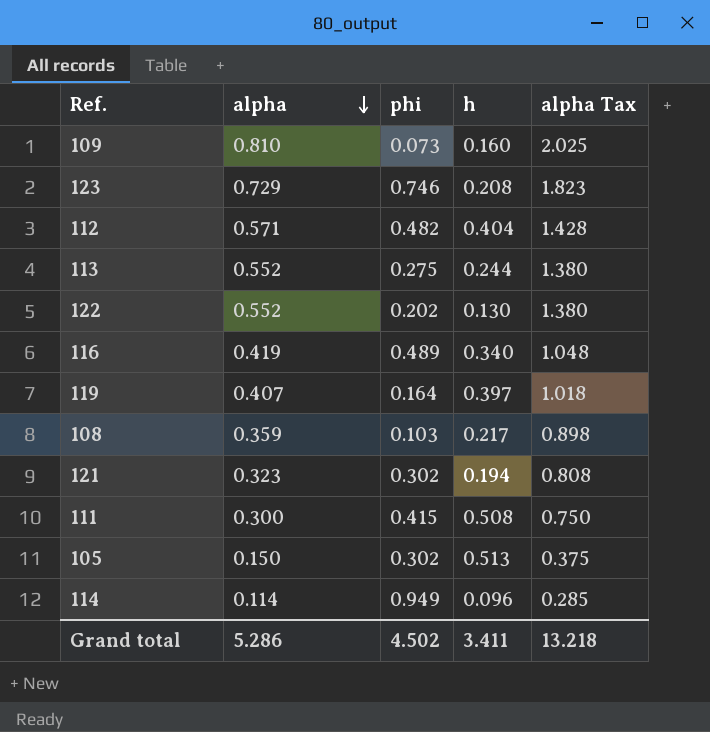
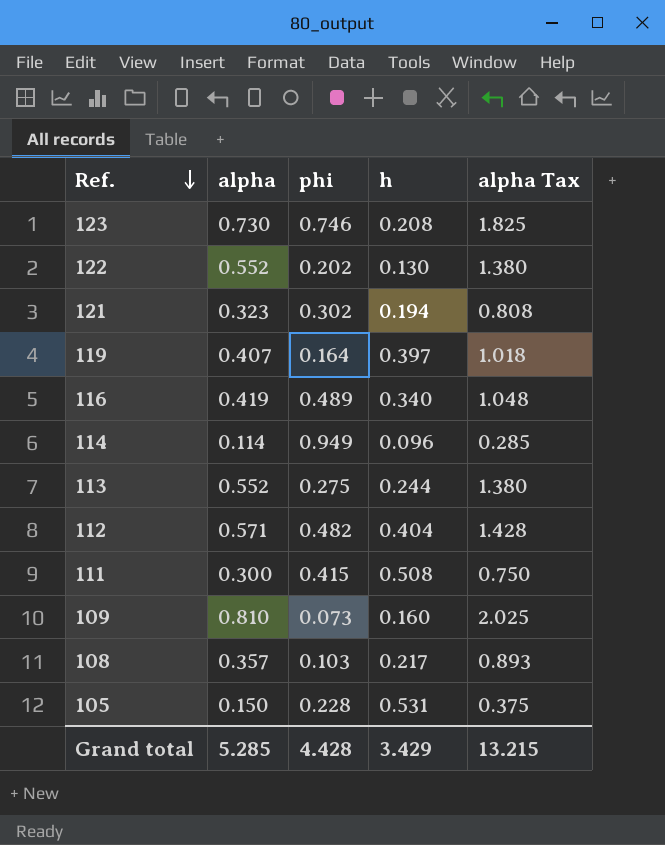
row order: alpha descending -> Ref. descending
123 | alpha: 0.729 -> 0.730
123 | alpha Tax: 1.823 -> 1.825
108 | alpha: 0.359 -> 0.357
108 | alpha Tax: 0.898 -> 0.893
105 | phi: 0.302 -> 0.228
105 | h: 0.513 -> 0.531
Grand total | alpha: 5.286 -> 5.285
Grand total | phi: 4.502 -> 4.428
Grand total | h: 3.411 -> 3.429
Grand total | alpha Tax: 13.218 -> 13.215

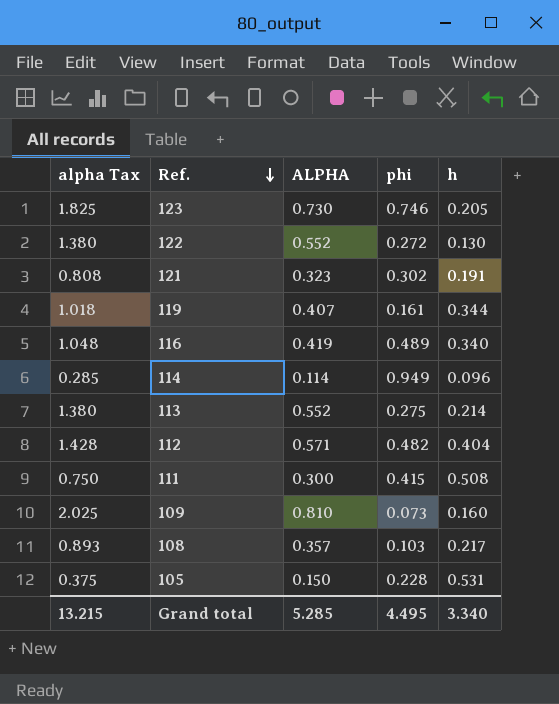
column alpha Tax | position: 5 -> 1
column name: alpha -> ALPHA
123 | h: 0.208 -> 0.205
122 | phi: 0.202 -> 0.272
121 | h: 0.194 -> 0.191
119 | phi: 0.164 -> 0.161
119 | h: 0.397 -> 0.344
113 | h: 0.244 -> 0.214
Grand total | phi: 4.428 -> 4.495
Grand total | h: 3.429 -> 3.340

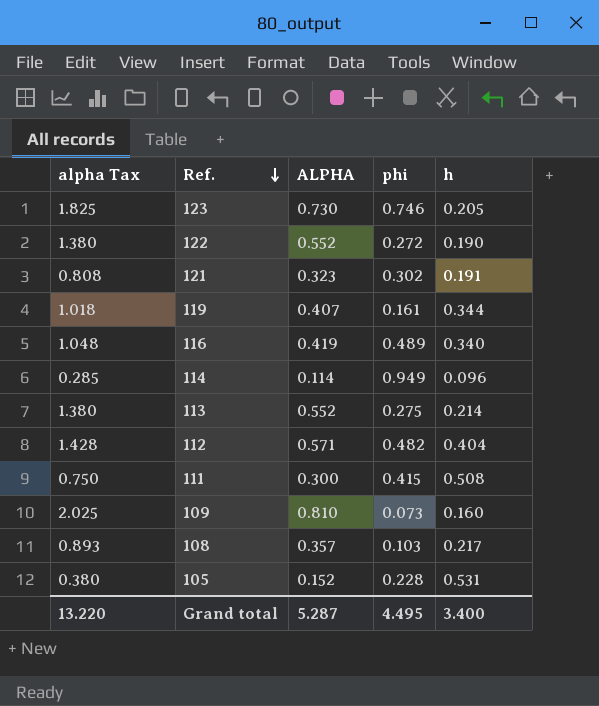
122 | h: 0.130 -> 0.190
105 | alpha Tax: 0.375 -> 0.380
105 | ALPHA: 0.150 -> 0.152
Grand total | alpha Tax: 13.215 -> 13.220
Grand total | ALPHA: 5.285 -> 5.287
Grand total | h: 3.340 -> 3.400

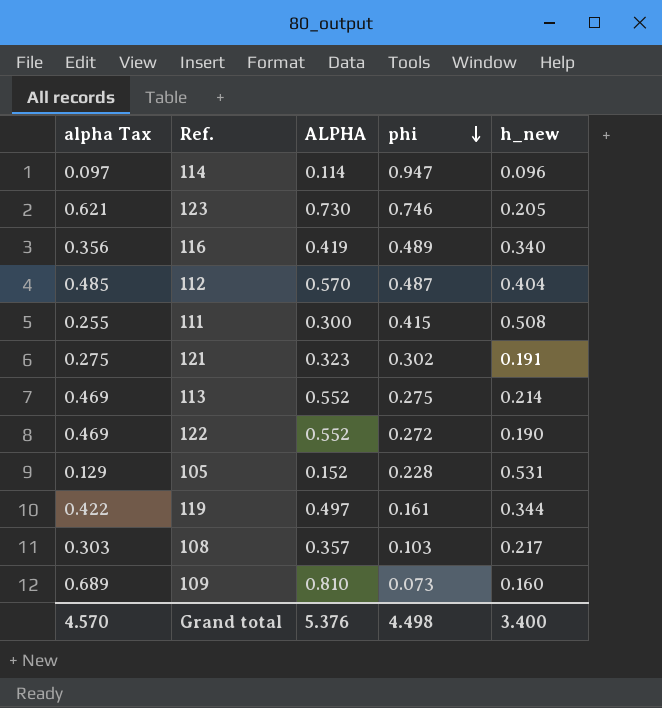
row order: Ref. descending -> phi descending
column alpha Tax | formula: [ALPHA] * 2.5 -> [ALPHA] * 0.85
column name: h -> h_new
114 | phi: 0.949 -> 0.947
112 | ALPHA: 0.571 -> 0.570
112 | phi: 0.482 -> 0.487
119 | ALPHA: 0.407 -> 0.497
Grand total | alpha Tax: 13.220 -> 4.570
Grand total | ALPHA: 5.287 -> 5.376
Grand total | phi: 4.495 -> 4.498

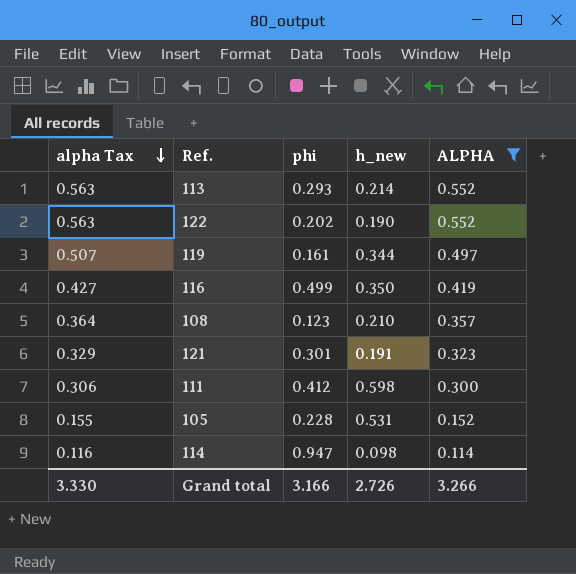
filter: none -> ALPHA <= 0.552
row order: phi descending -> alpha Tax descending
column alpha Tax | formula: [ALPHA] * 0.85 -> [ALPHA] * 1.02
column ALPHA | position: 3 -> 5
113 | phi: 0.275 -> 0.293
122 | phi: 0.272 -> 0.202
116 | phi: 0.489 -> 0.499
116 | h_new: 0.340 -> 0.350
108 | phi: 0.103 -> 0.123
108 | h_new: 0.217 -> 0.210
121 | phi: 0.302 -> 0.301
111 | phi: 0.415 -> 0.412
111 | h_new: 0.508 -> 0.598
114 | h_new: 0.096 -> 0.098
Grand total | alpha Tax: 4.570 -> 3.330
Grand total | phi: 4.498 -> 3.166
Grand total | h_new: 3.400 -> 2.726
Grand total | ALPHA: 5.376 -> 3.266

